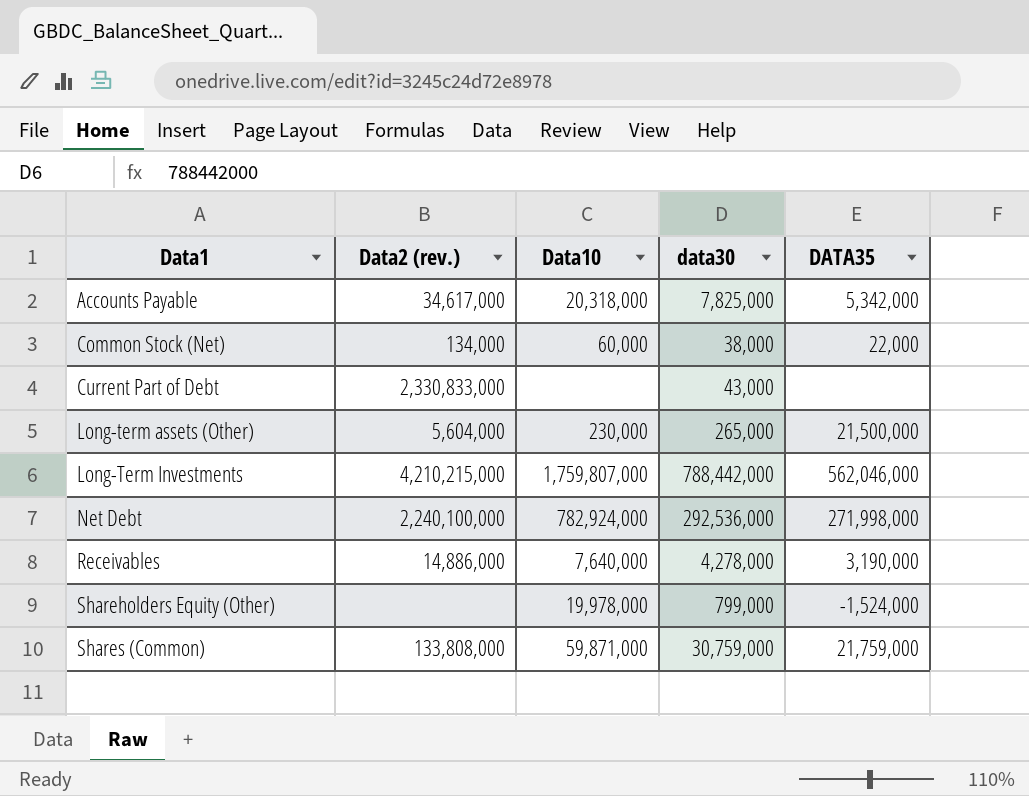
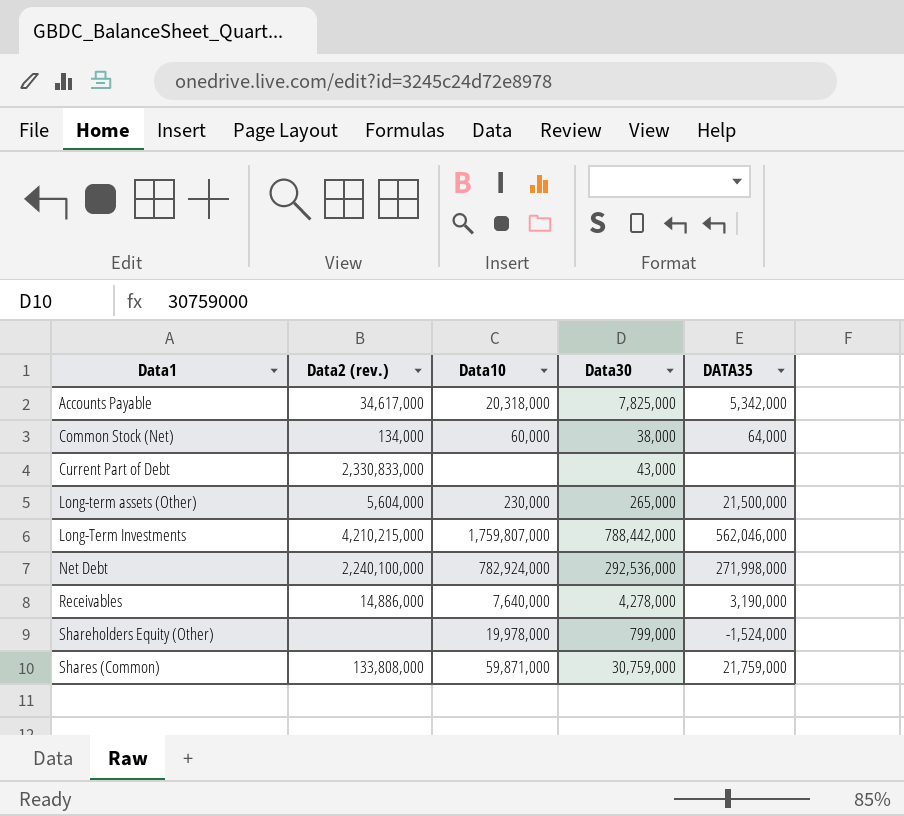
column name: data30 -> Data30
Common Stock (Net) | DATA35: 22,000 -> 64,000

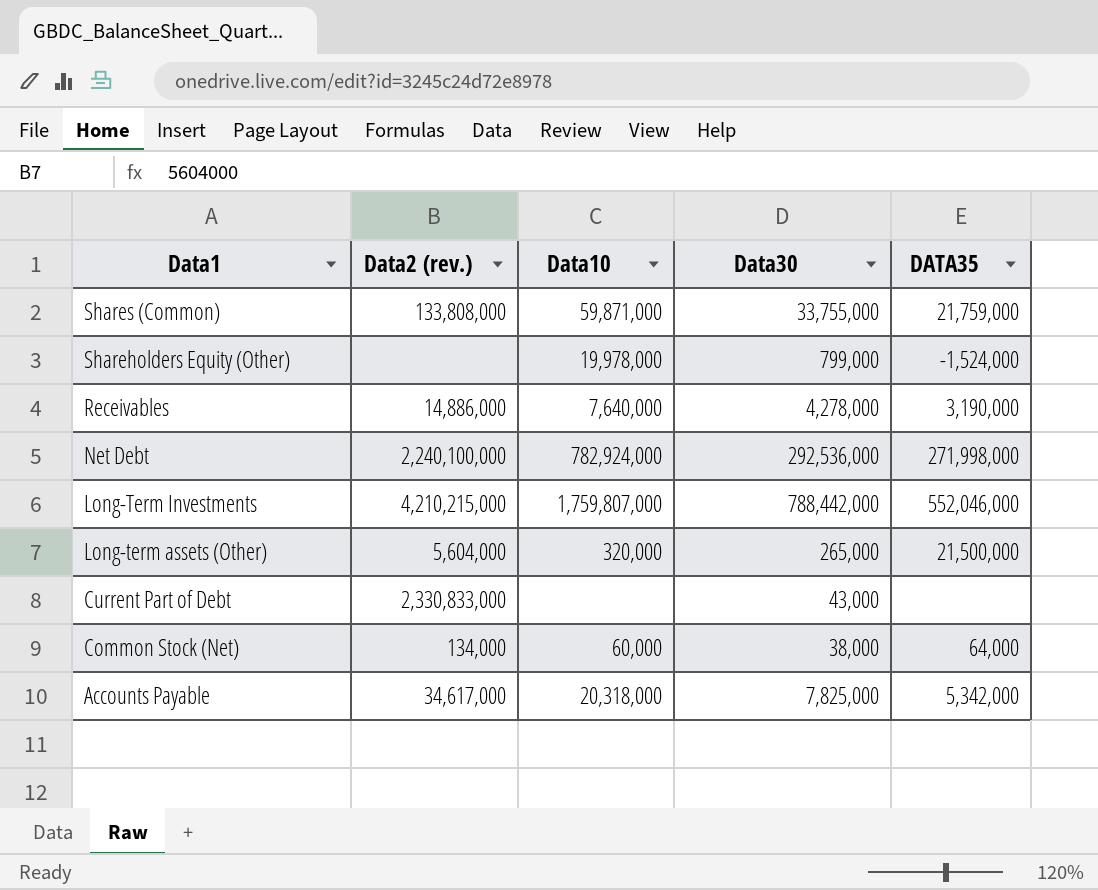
row order: Data1 ascending -> Data1 descending
Shares (Common) | Data30: 30,759,000 -> 33,755,000
Long-Term Investments | DATA35: 562,046,000 -> 552,046,000
Long-term assets (Other) | Data10: 230,000 -> 320,000

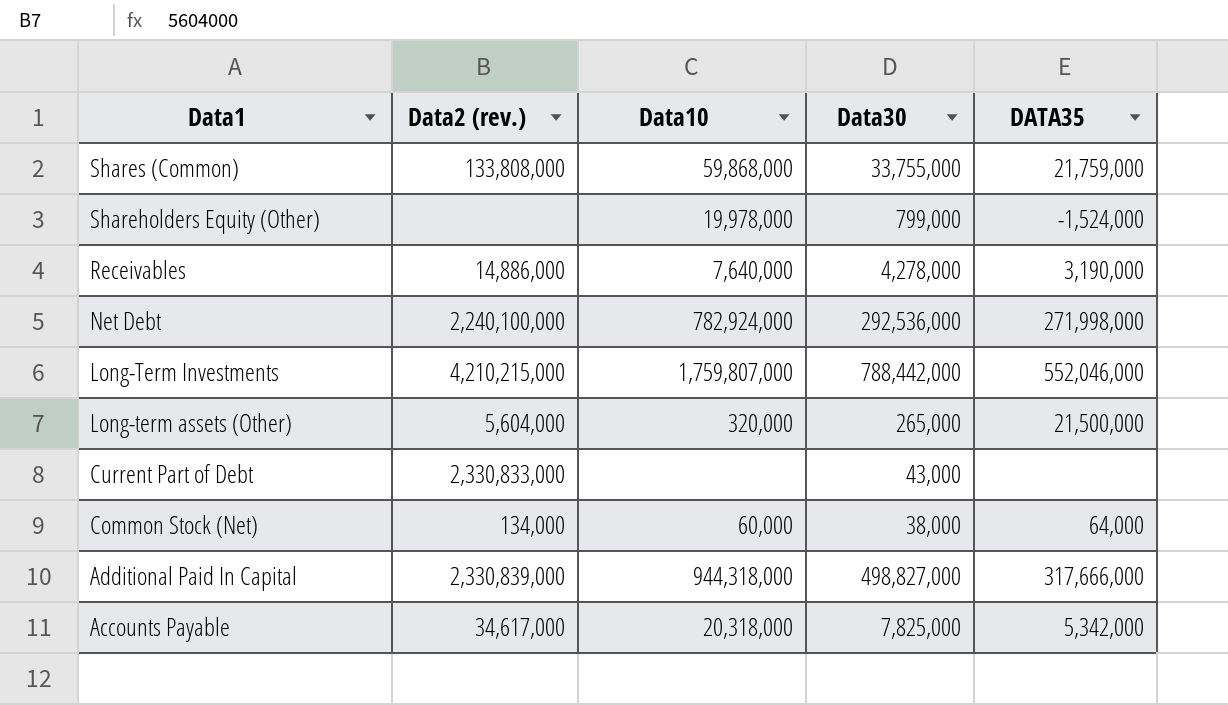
Shares (Common) | Data10: 59,871,000 -> 59,868,000
row Additional Paid In Capital: none -> 2,330,839,000 | 944,318,000 | 498,827,000 | 317,666,000

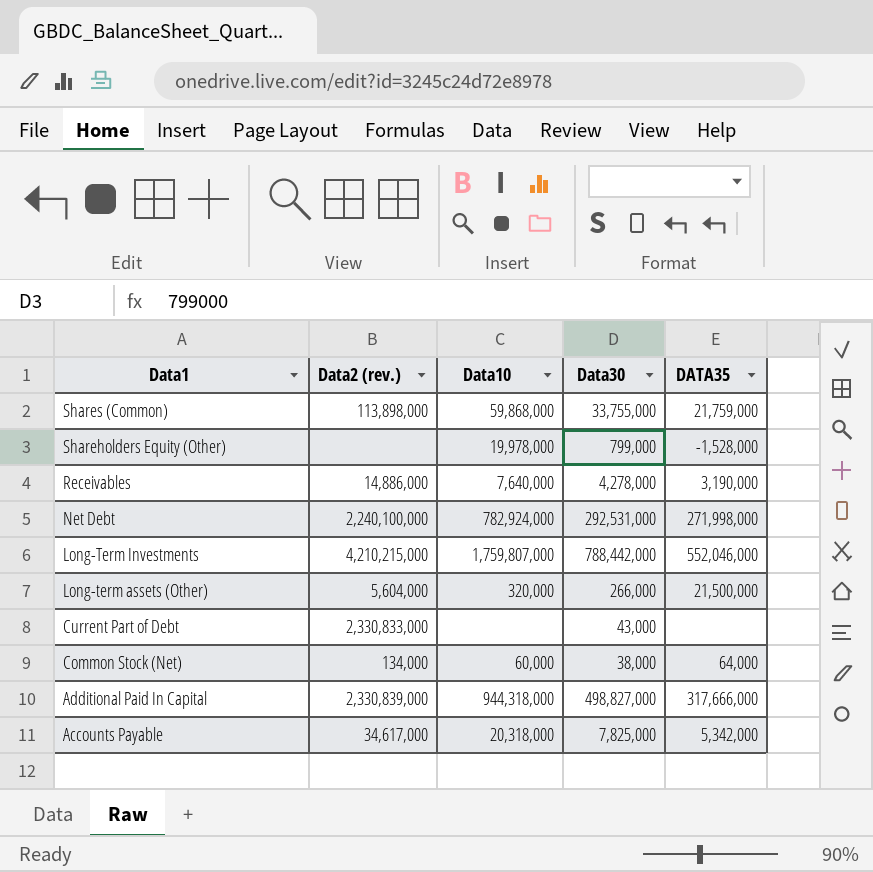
Shares (Common) | Data2 (rev.): 133,808,000 -> 113,898,000
Shareholders Equity (Other) | DATA35: -1,524,000 -> -1,528,000
Net Debt | Data30: 292,536,000 -> 292,531,000
Long-term assets (Other) | Data30: 265,000 -> 266,000

